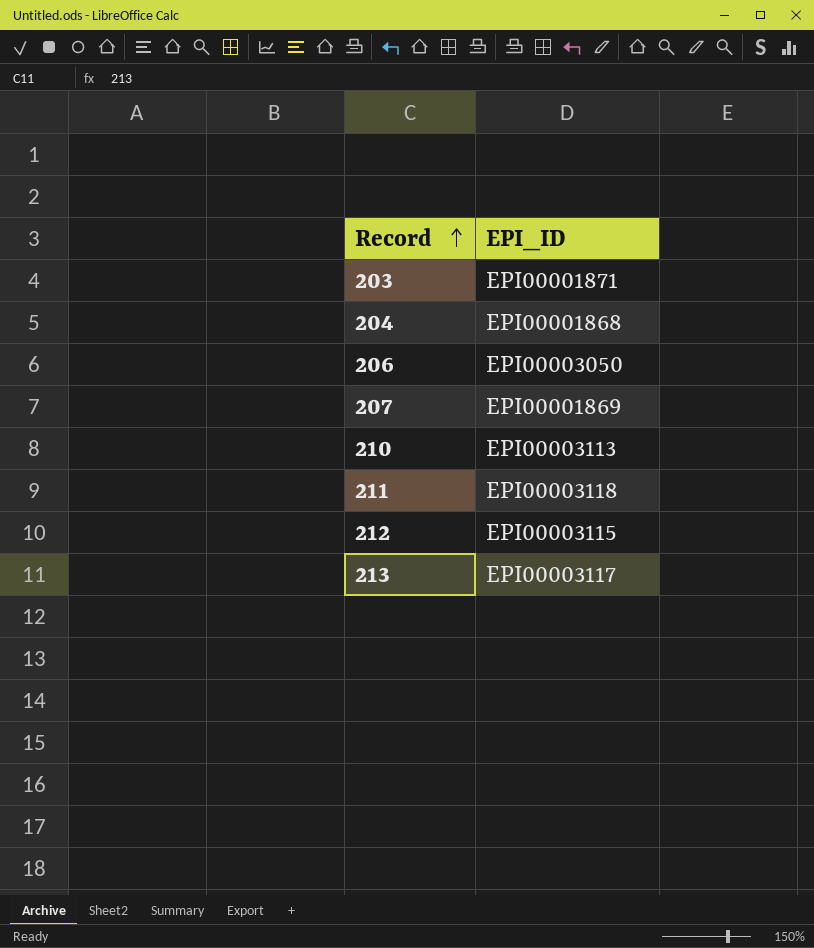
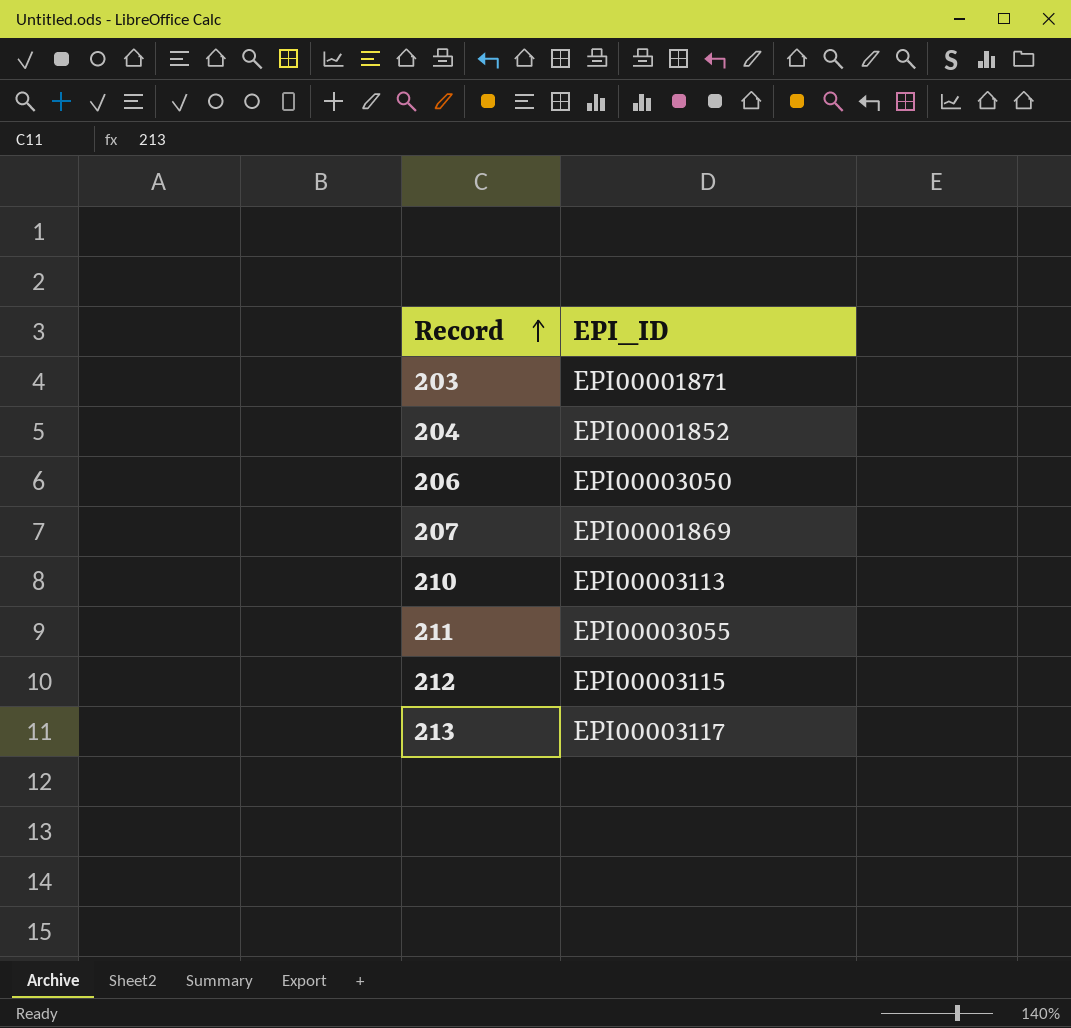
204 | EPI_ID: EPI00001868 -> EPI00001852
211 | EPI_ID: EPI00003118 -> EPI00003055

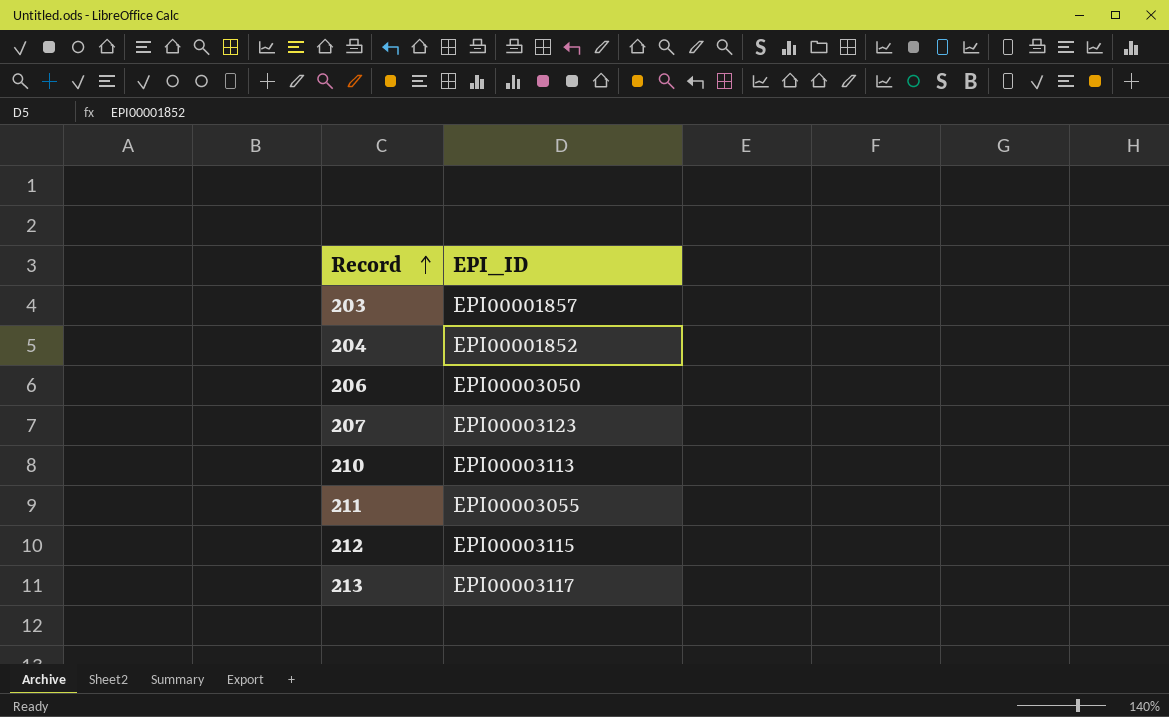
203 | EPI_ID: EPI00001871 -> EPI00001857
207 | EPI_ID: EPI00001869 -> EPI00003123

